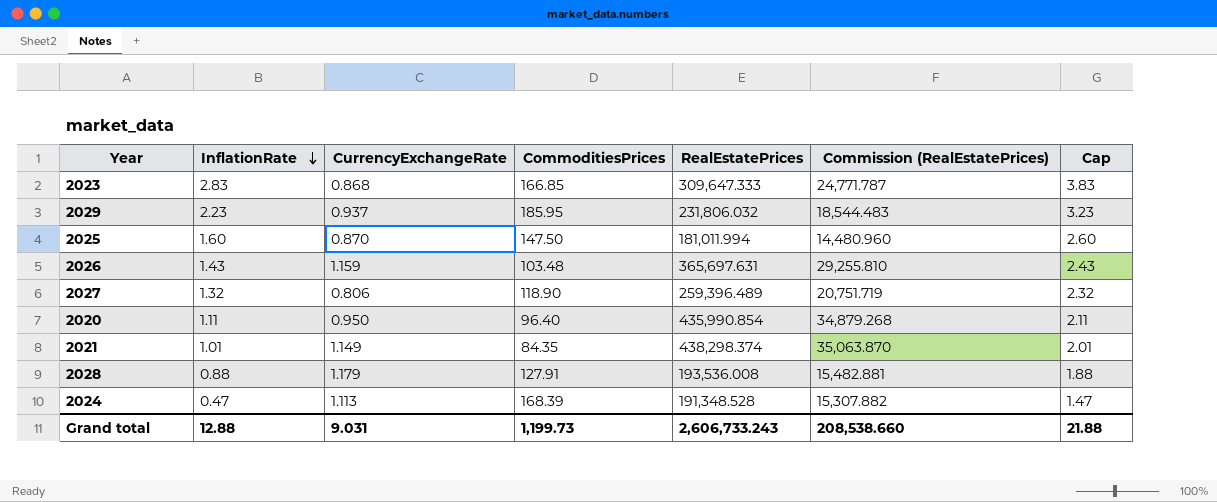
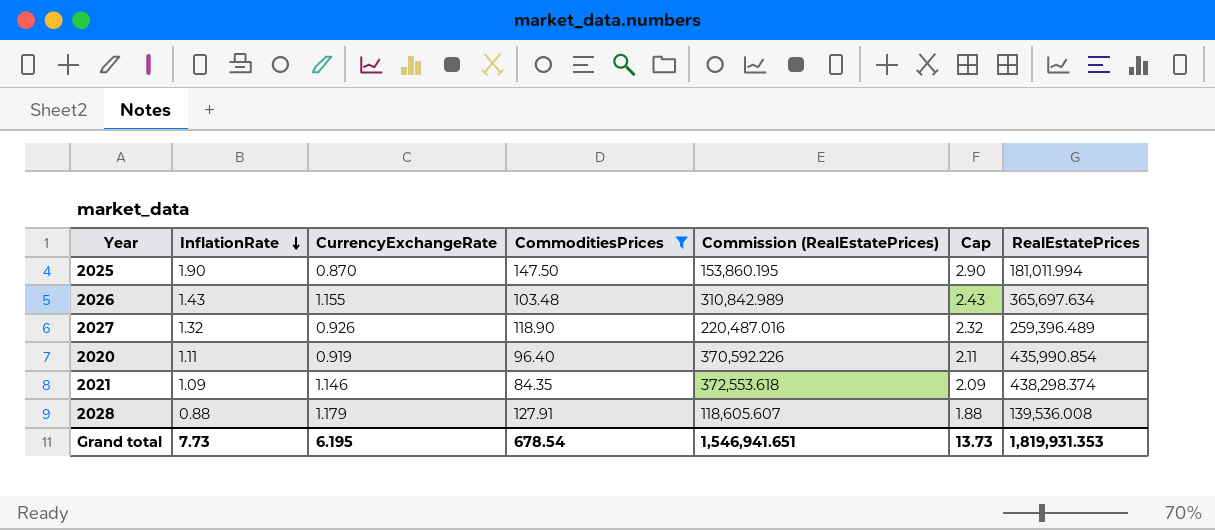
filter: none -> CommoditiesPrices <= 147.50
column Commission (RealEstatePrices) | formula: [RealEstatePrices] * 0.08 -> [RealEstatePrices] * 0.85
column RealEstatePrices | position: 5 -> 7
2025 | InflationRate: 1.60 -> 1.90
2025 | Cap: 2.60 -> 2.90
2026 | CurrencyExchangeRate: 1.159 -> 1.155
2026 | RealEstatePrices: 365,697.631 -> 365,697.634
2027 | CurrencyExchangeRate: 0.806 -> 0.926
2020 | CurrencyExchangeRate: 0.950 -> 0.919
2021 | InflationRate: 1.01 -> 1.09
2021 | CurrencyExchangeRate: 1.149 -> 1.146
2021 | Cap: 2.01 -> 2.09
2028 | RealEstatePrices: 193,536.008 -> 139,536.008
Grand total | InflationRate: 12.88 -> 7.73
Grand total | CurrencyExchangeRate: 9.031 -> 6.195
Grand total | CommoditiesPrices: 1,199.73 -> 678.54
Grand total | Commission (RealEstatePrices): 208,538.660 -> 1,546,941.651
Grand total | Cap: 21.88 -> 13.73
Grand total | RealEstatePrices: 2,606,733.243 -> 1,819,931.353

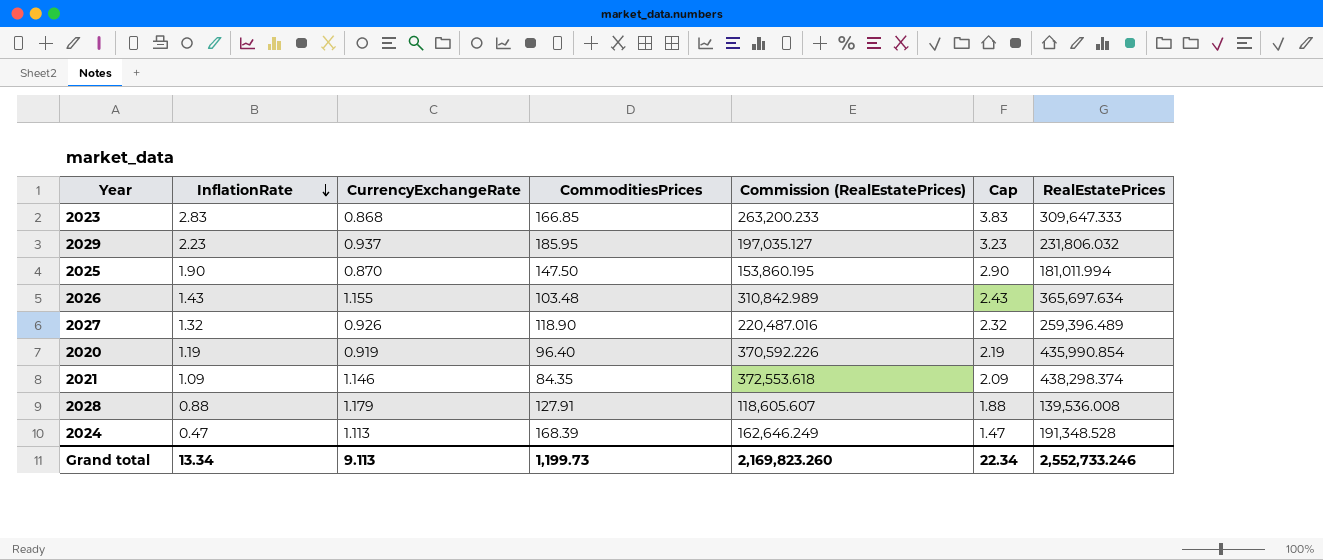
filter: CommoditiesPrices <= 147.50 -> none
2020 | InflationRate: 1.11 -> 1.19
2020 | Cap: 2.11 -> 2.19
Grand total | InflationRate: 7.73 -> 13.34
Grand total | CurrencyExchangeRate: 6.195 -> 9.113
Grand total | CommoditiesPrices: 678.54 -> 1,199.73
Grand total | Commission (RealEstatePrices): 1,546,941.651 -> 2,169,823.260
Grand total | Cap: 13.73 -> 22.34
Grand total | RealEstatePrices: 1,819,931.353 -> 2,552,733.246

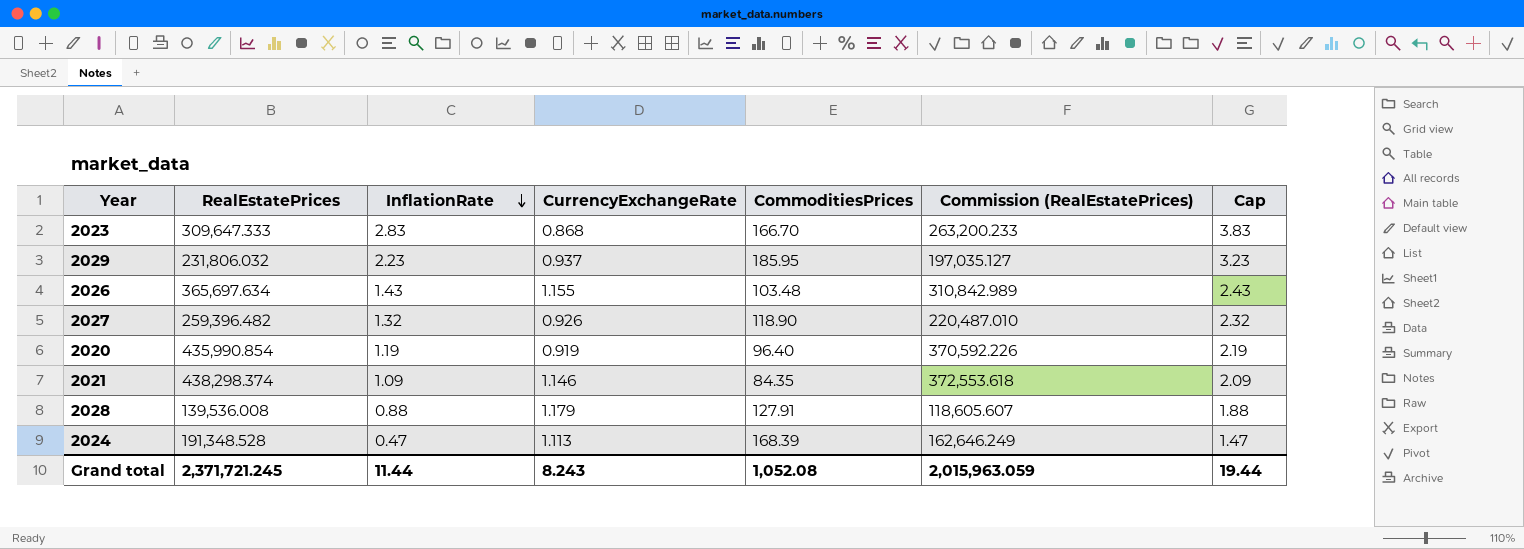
column RealEstatePrices | position: 7 -> 2
row 2025: 1.90 | 0.870 | 147.50 | 153,860.195 | 2.90 | 181,011.994 -> none
2023 | CommoditiesPrices: 166.85 -> 166.70
2027 | RealEstatePrices: 259,396.489 -> 259,396.482
2027 | Commission (RealEstatePrices): 220,487.016 -> 220,487.010
Grand total | RealEstatePrices: 2,552,733.246 -> 2,371,721.245
Grand total | InflationRate: 13.34 -> 11.44
Grand total | CurrencyExchangeRate: 9.113 -> 8.243
Grand total | CommoditiesPrices: 1,199.73 -> 1,052.08
Grand total | Commission (RealEstatePrices): 2,169,823.260 -> 2,015,963.059
Grand total | Cap: 22.34 -> 19.44

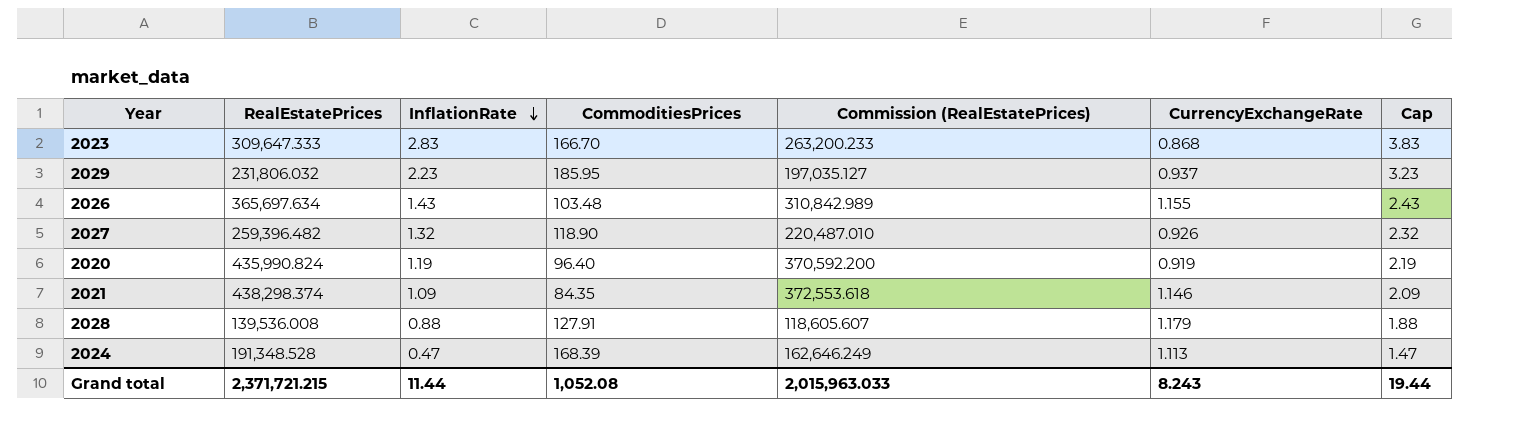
column CurrencyExchangeRate | position: 4 -> 6
2020 | RealEstatePrices: 435,990.854 -> 435,990.824
2020 | Commission (RealEstatePrices): 370,592.226 -> 370,592.200
Grand total | RealEstatePrices: 2,371,721.245 -> 2,371,721.215
Grand total | Commission (RealEstatePrices): 2,015,963.059 -> 2,015,963.033

